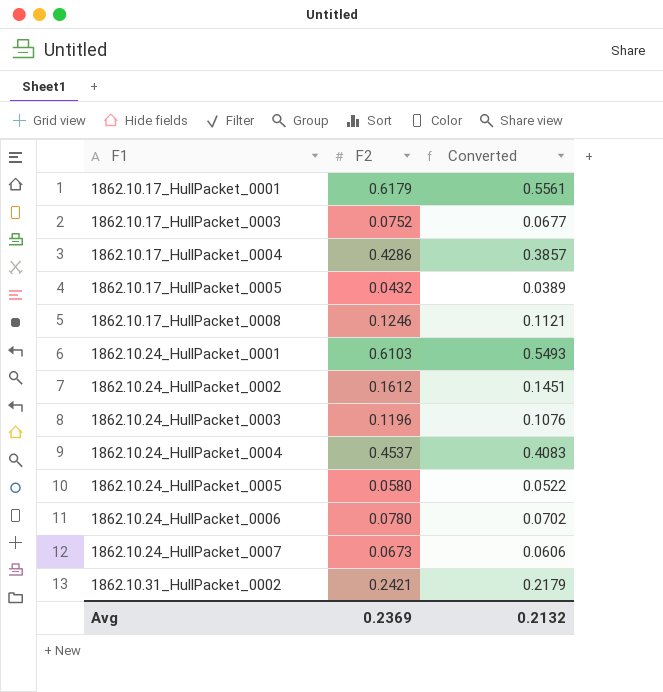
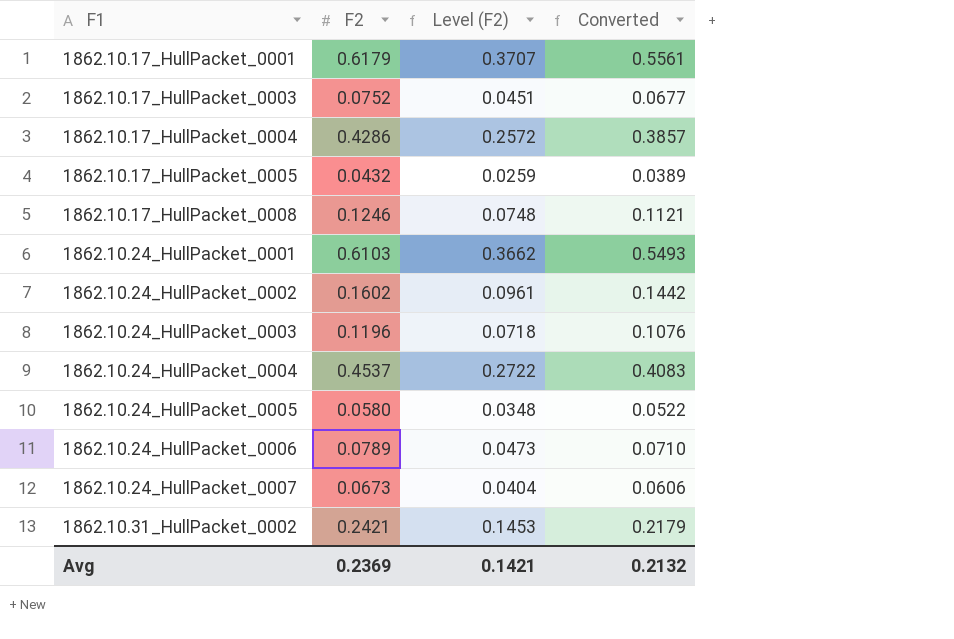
column Level (F2) | formula: none -> [F2] * 0.6
1862.10.24_HullPacket_0002 | F2: 0.1612 -> 0.1602
1862.10.24_HullPacket_0002 | Converted: 0.1451 -> 0.1442
1862.10.24_HullPacket_0006 | F2: 0.0780 -> 0.0789
1862.10.24_HullPacket_0006 | Converted: 0.0702 -> 0.0710

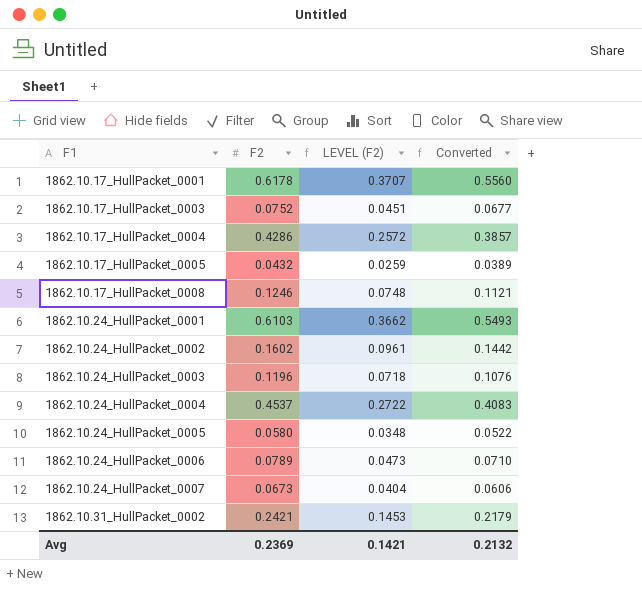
column name: Level (F2) -> LEVEL (F2)
1862.10.17_HullPacket_0001 | F2: 0.6179 -> 0.6178
1862.10.17_HullPacket_0001 | Converted: 0.5561 -> 0.5560

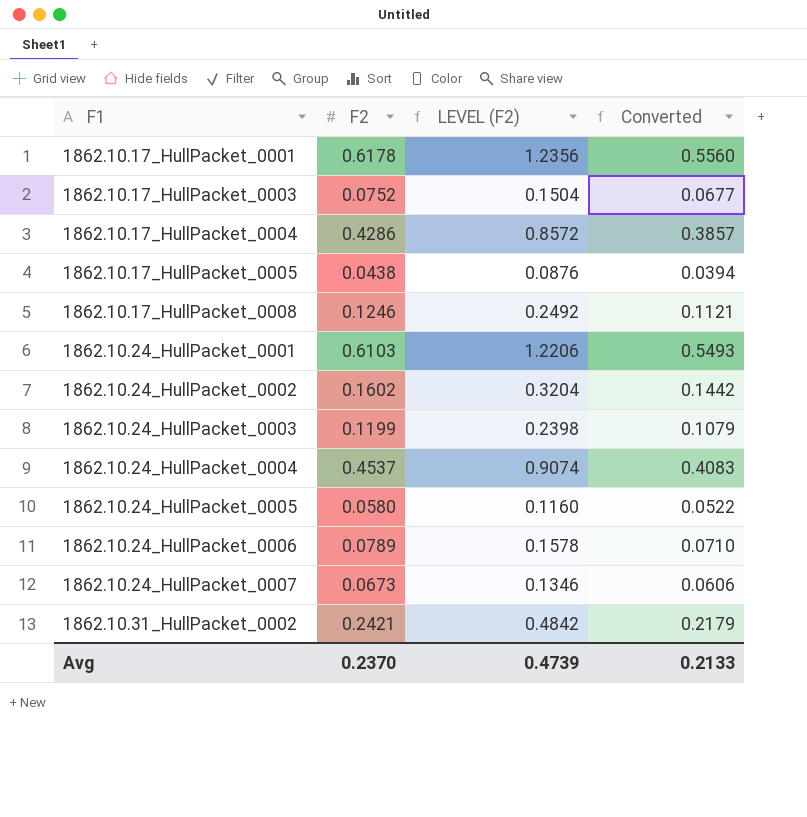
column LEVEL (F2) | formula: [F2] * 0.6 -> [F2] * 2
1862.10.17_HullPacket_0005 | F2: 0.0432 -> 0.0438
1862.10.17_HullPacket_0005 | Converted: 0.0389 -> 0.0394
1862.10.24_HullPacket_0003 | F2: 0.1196 -> 0.1199
1862.10.24_HullPacket_0003 | Converted: 0.1076 -> 0.1079
Avg | F2: 0.2369 -> 0.2370
Avg | LEVEL (F2): 0.1421 -> 0.4739
Avg | Converted: 0.2132 -> 0.2133

